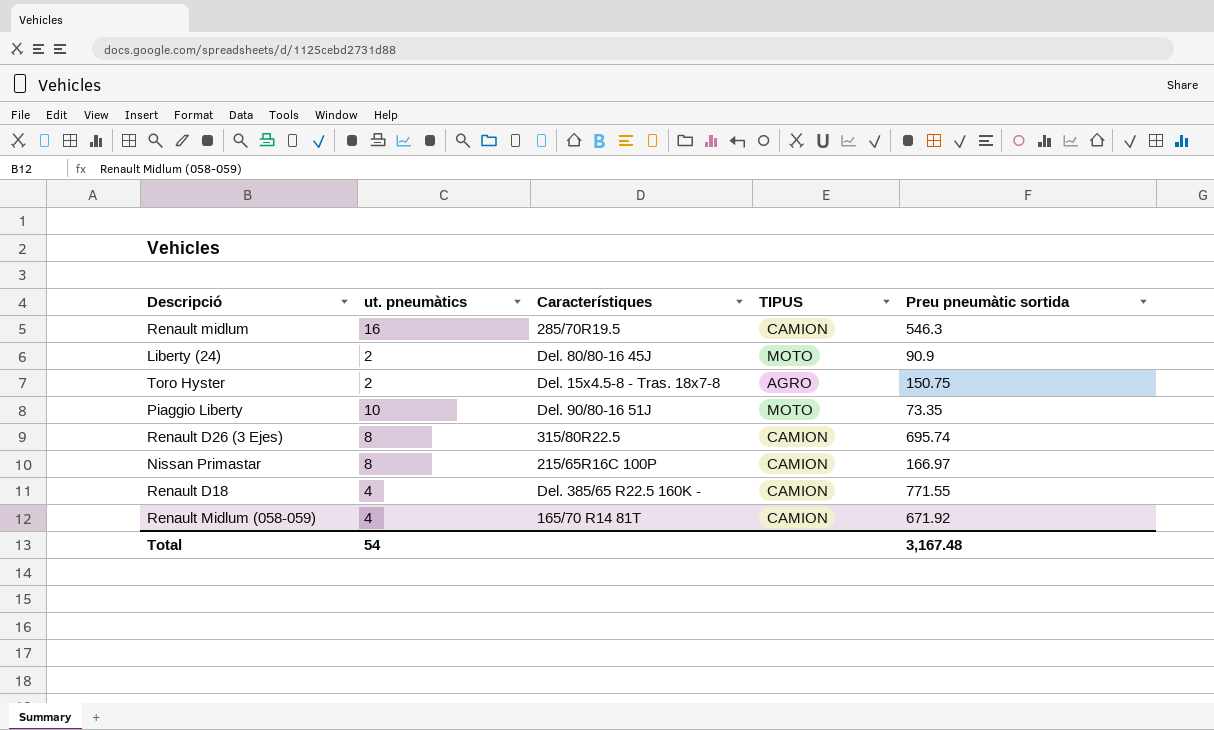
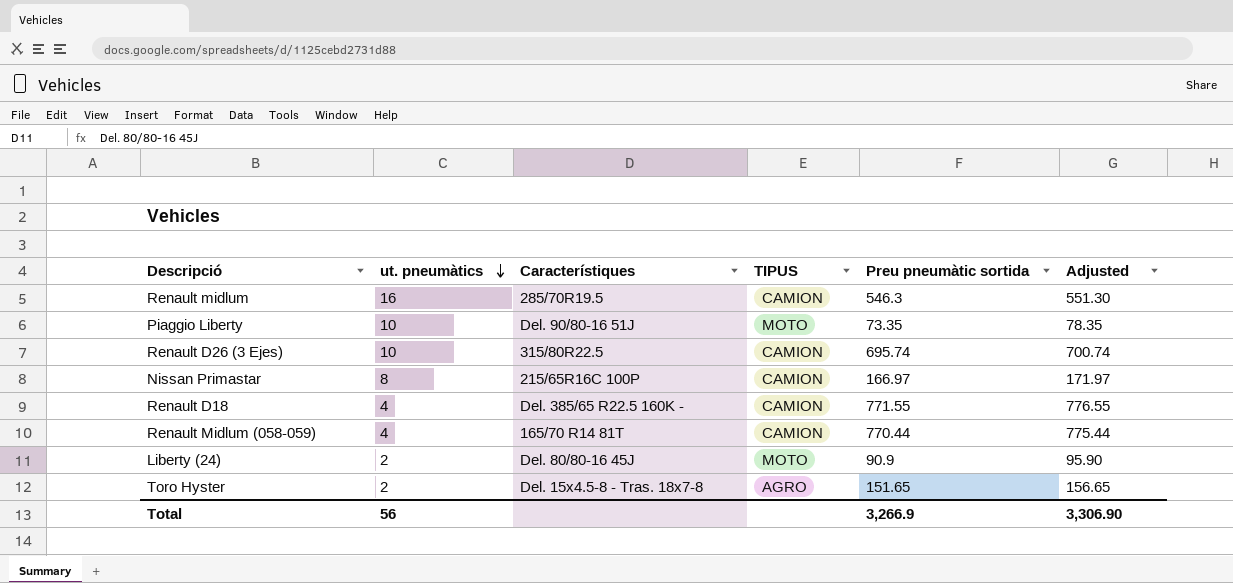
row order: none -> ut. pneumàtics descending
column Adjusted | formula: none -> [Preu pneumàtic sortida] + 5
Renault D26 (3 Ejes) | ut. pneumàtics: 8 -> 10
Renault Midlum (058-059) | Preu pneumàtic sortida: 671.92 -> 770.44
Toro Hyster | Preu pneumàtic sortida: 150.75 -> 151.65
Total | ut. pneumàtics: 54 -> 56
Total | Preu pneumàtic sortida: 3,167.48 -> 3,266.9

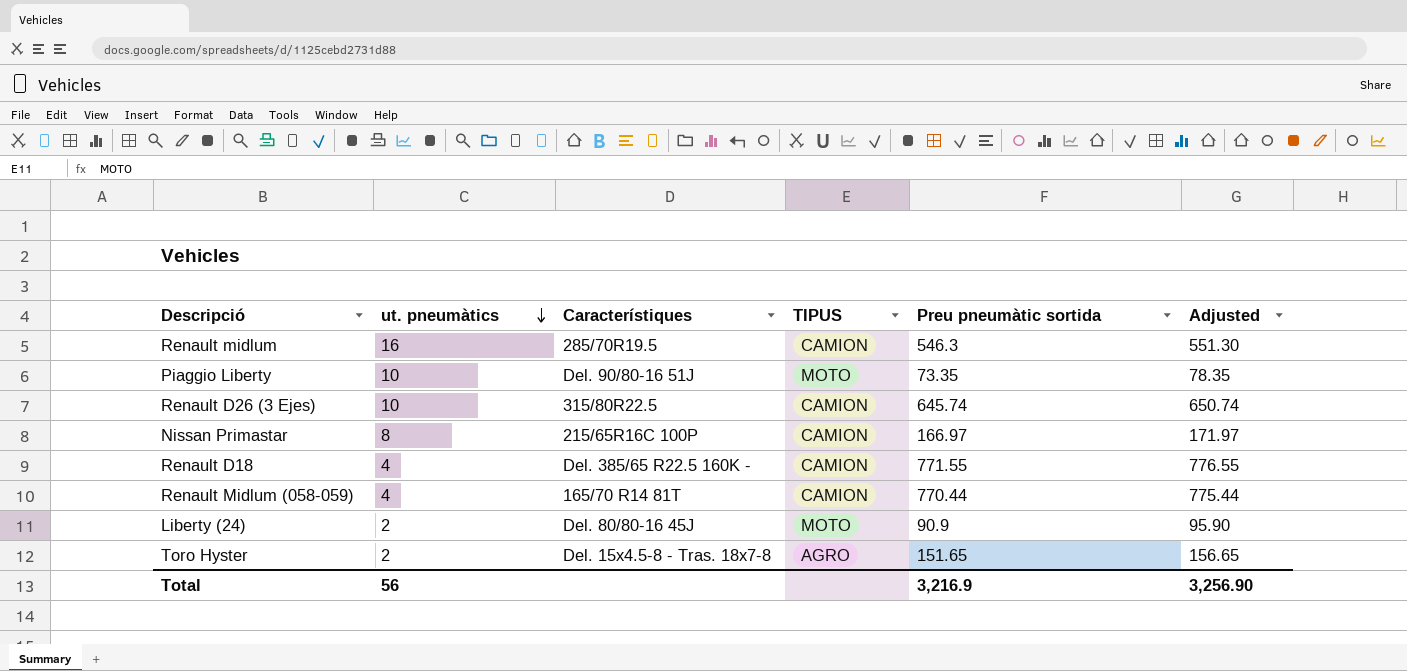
Renault D26 (3 Ejes) | Preu pneumàtic sortida: 695.74 -> 645.74
Renault D26 (3 Ejes) | Adjusted: 700.74 -> 650.74
Total | Preu pneumàtic sortida: 3,266.9 -> 3,216.9
Total | Adjusted: 3,306.90 -> 3,256.90

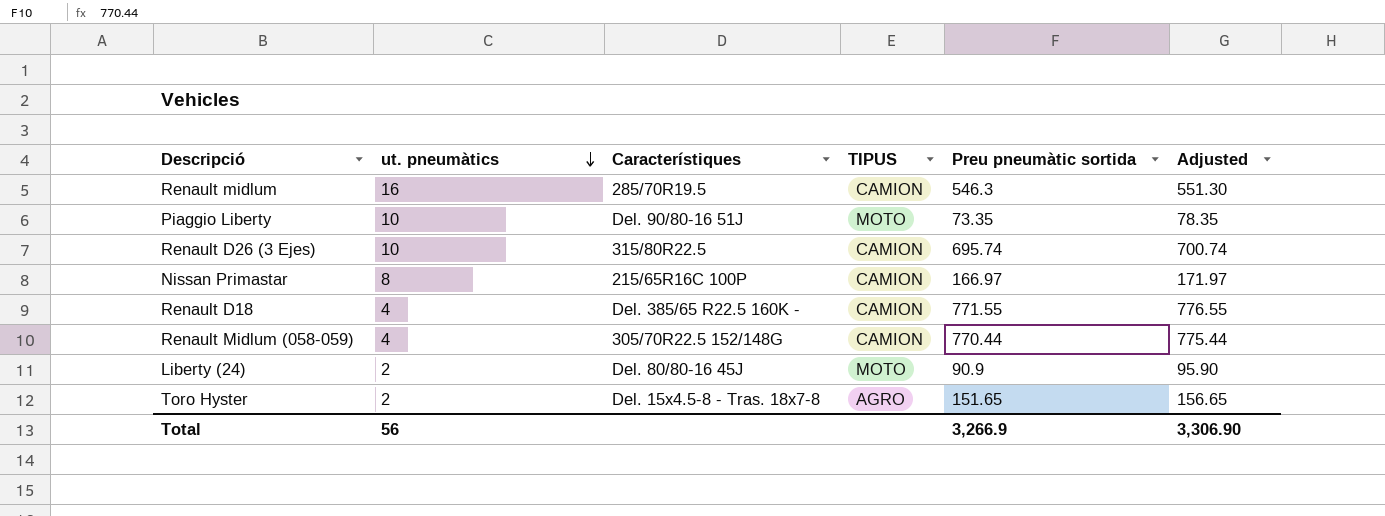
Renault D26 (3 Ejes) | Preu pneumàtic sortida: 645.74 -> 695.74
Renault D26 (3 Ejes) | Adjusted: 650.74 -> 700.74
Renault Midlum (058-059) | Característiques: 165/70 R14 81T -> 305/70R22.5 152/148G
Total | Preu pneumàtic sortida: 3,216.9 -> 3,266.9
Total | Adjusted: 3,256.90 -> 3,306.90

